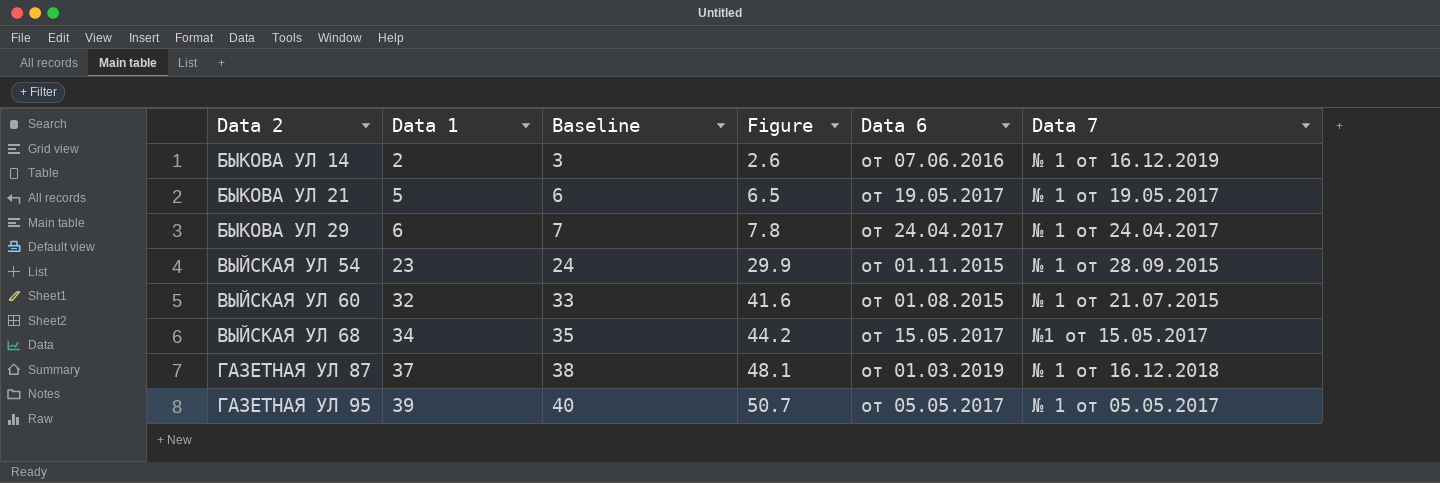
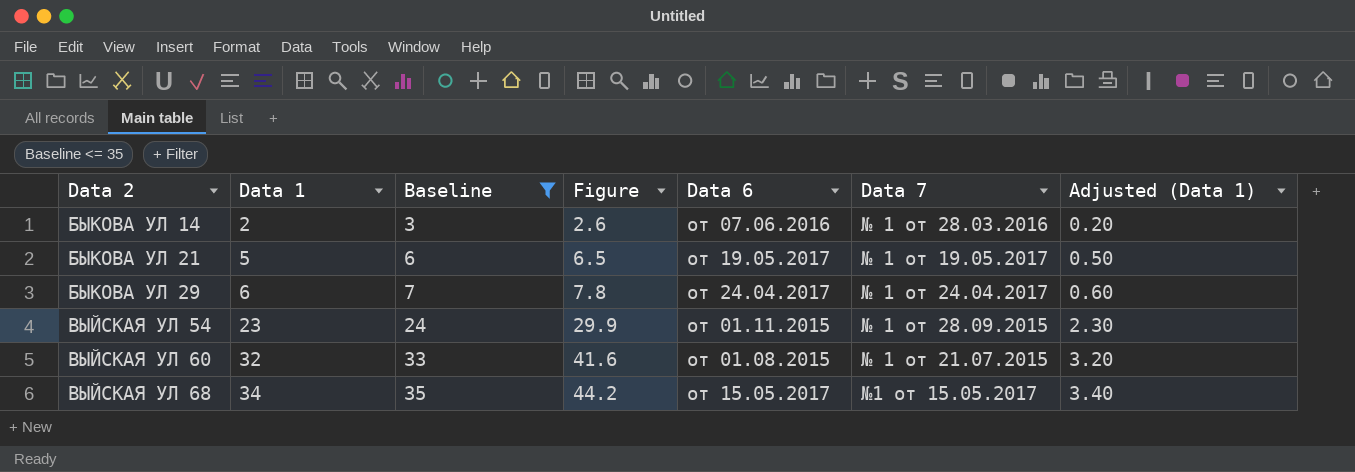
filter: none -> Baseline <= 35
column Adjusted (Data 1) | formula: none -> [Data 1] * 0.1
БЫКОВА УЛ 14 | Data 7: № 1 от 16.12.2019 -> № 1 от 28.03.2016

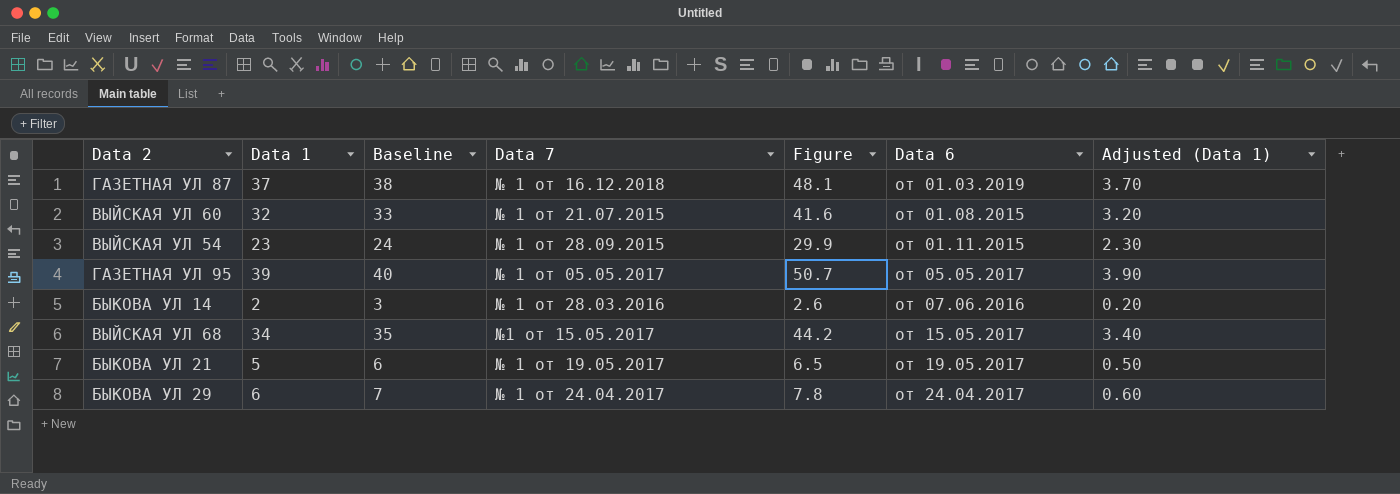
filter: Baseline <= 35 -> none
row order: Data 2 ascending -> Data 6 ascending
column Data 7 | position: 6 -> 4

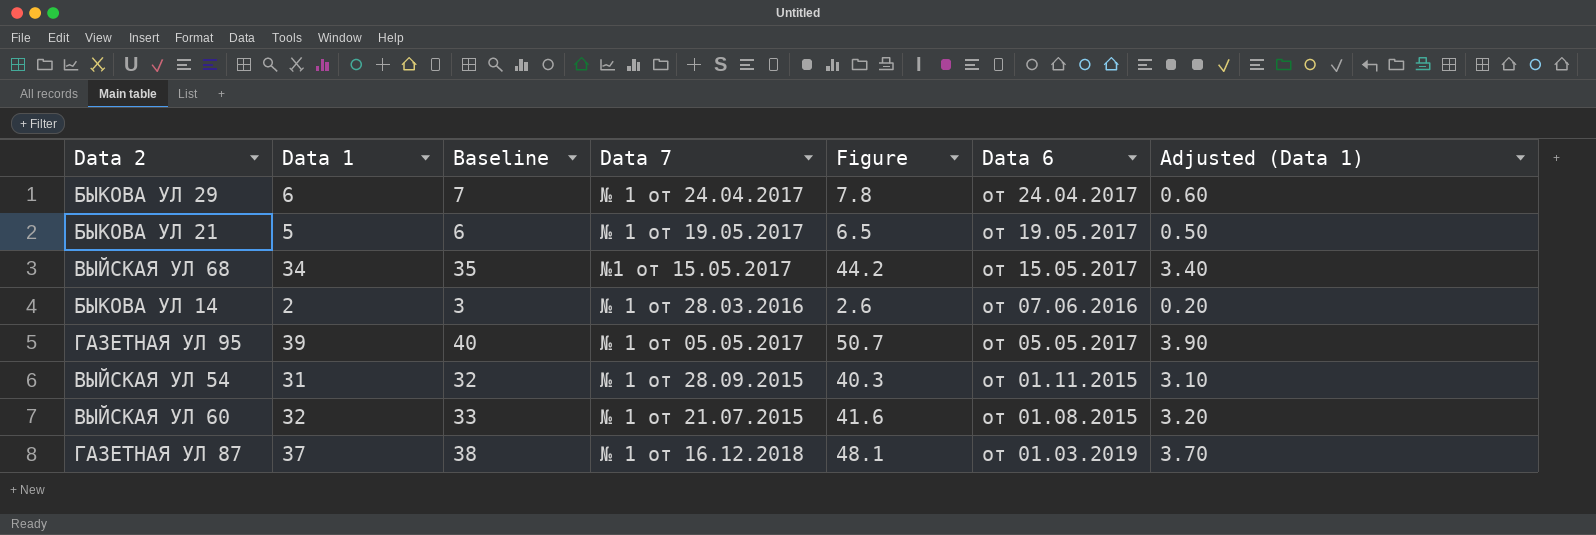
row order: Data 6 ascending -> Data 6 descending
ВЫЙСКАЯ УЛ 54 | Data 1: 23 -> 31
ВЫЙСКАЯ УЛ 54 | Baseline: 24 -> 32
ВЫЙСКАЯ УЛ 54 | Figure: 29.9 -> 40.3
ВЫЙСКАЯ УЛ 54 | Adjusted (Data 1): 2.30 -> 3.10

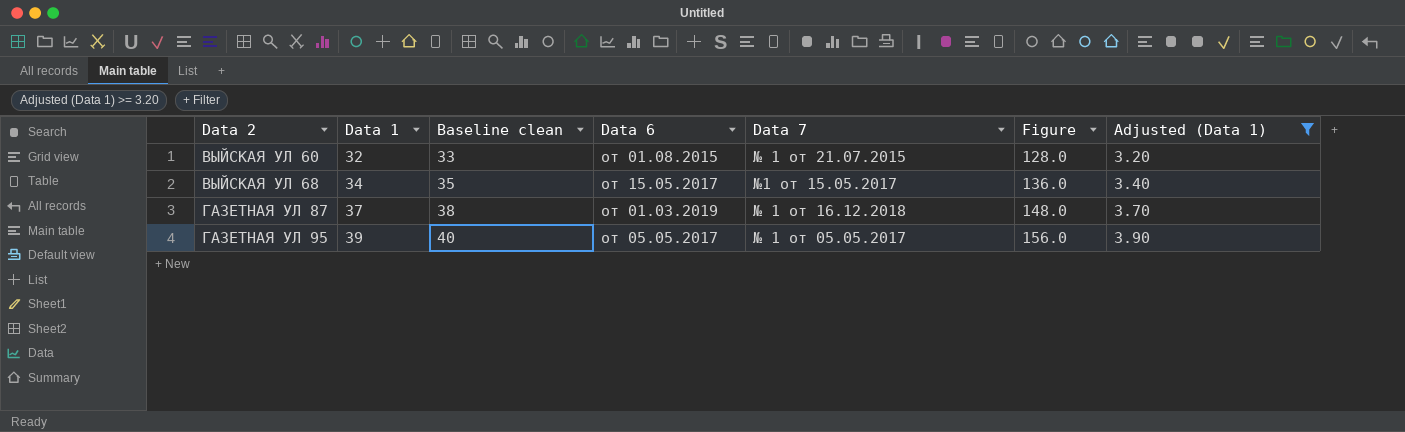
filter: none -> Adjusted (Data 1) >= 3.20
row order: Data 6 descending -> Data 2 ascending
column name: Baseline -> Baseline clean
column Data 6 | position: 6 -> 4
column Figure | formula: [Data 1] * 1.3 -> [Data 1] * 4

